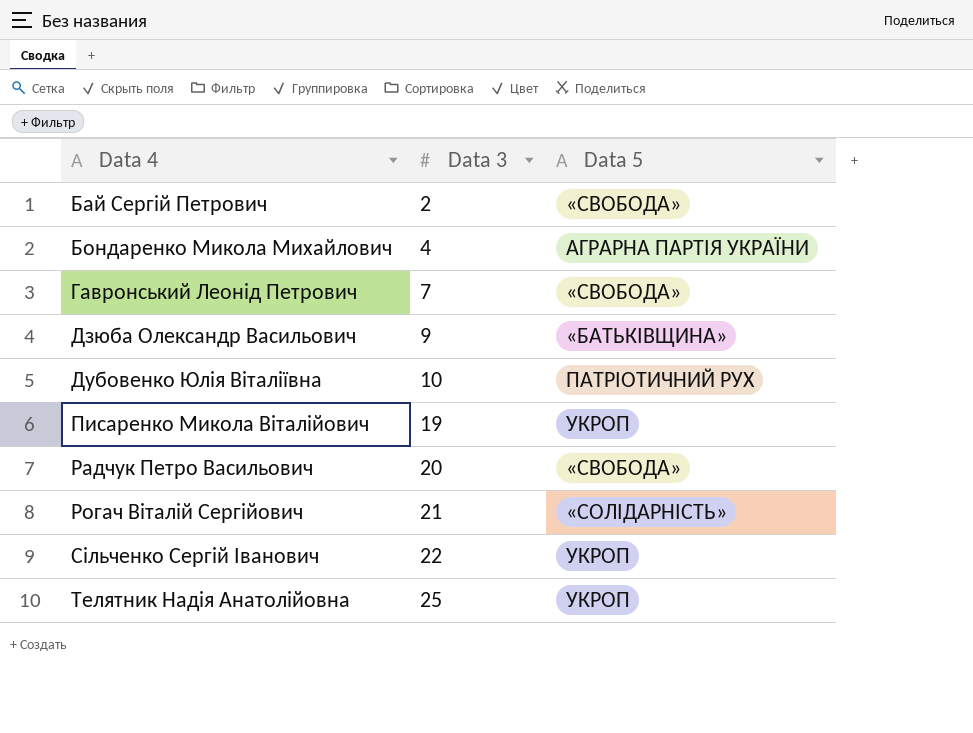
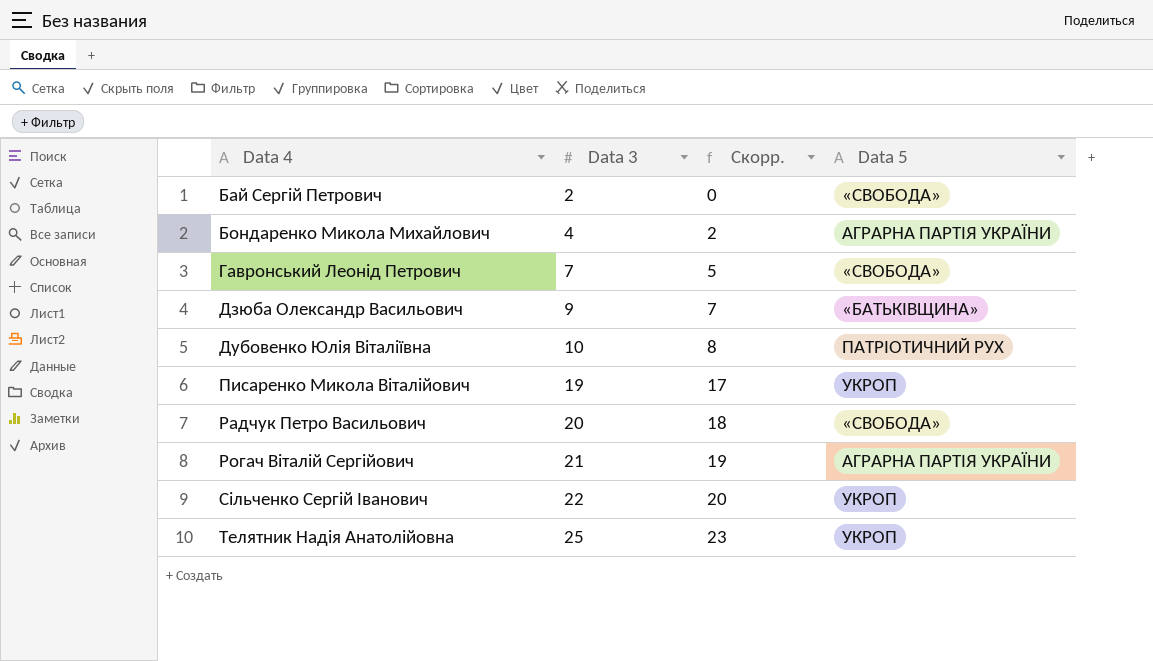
column Скорр. | formula: none -> [Data 3] - 2
Рогач Віталій Сергійович | Data 5: «СОЛІДАРНІСТЬ» -> АГРАРНА ПАРТІЯ УКРАЇНИ

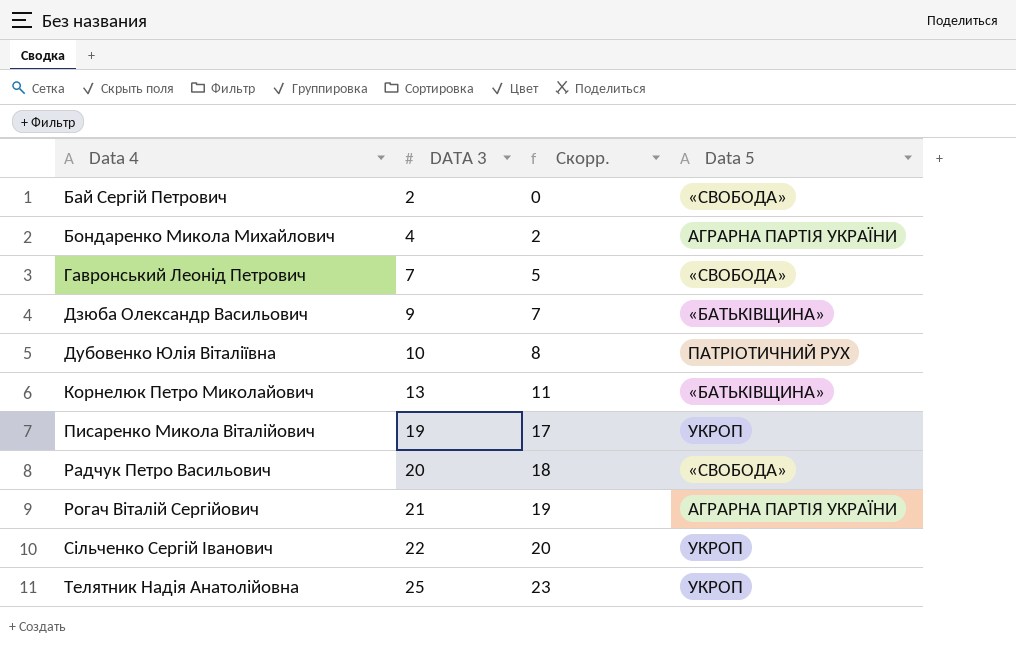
column name: Data 3 -> DATA 3
row Корнелюк Петро Миколайович: none -> 13 | 11 | «БАТЬКІВЩИНА»

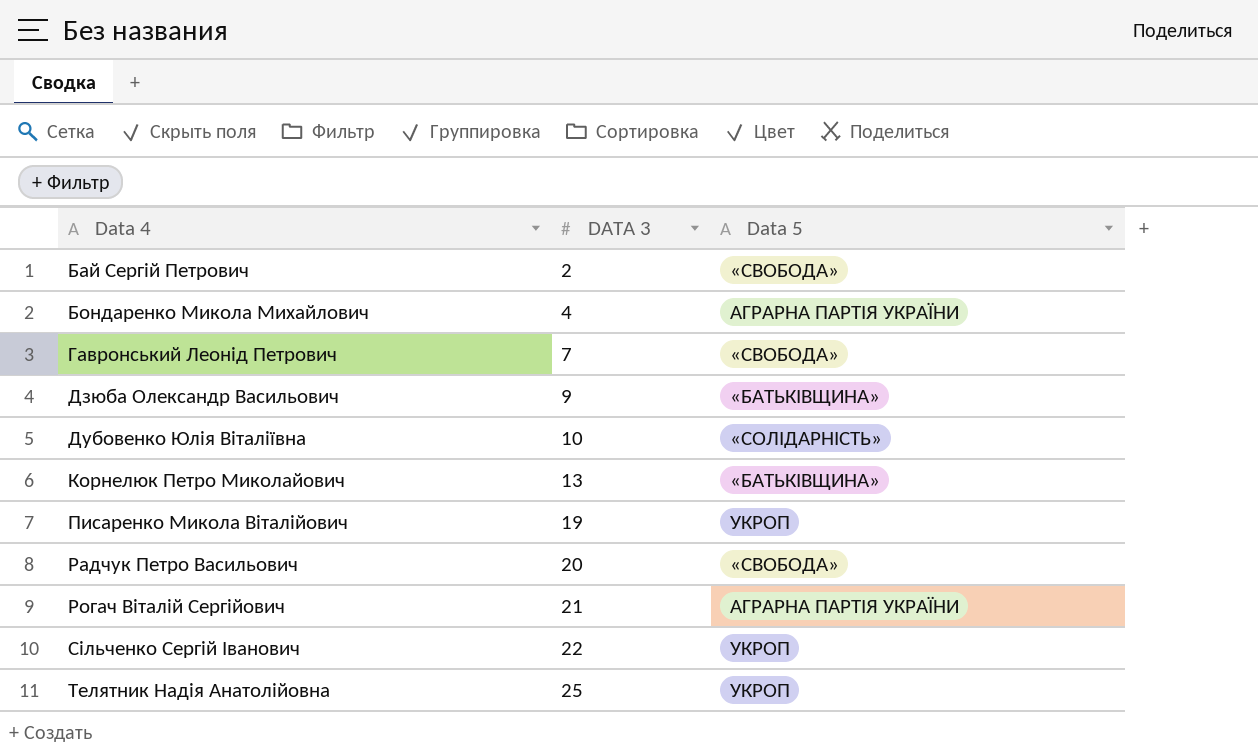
column Скорр. | formula: [DATA 3] - 2 -> none
Дубовенко Юлія Віталіївна | Data 5: ПАТРІОТИЧНИЙ РУХ -> «СОЛІДАРНІСТЬ»

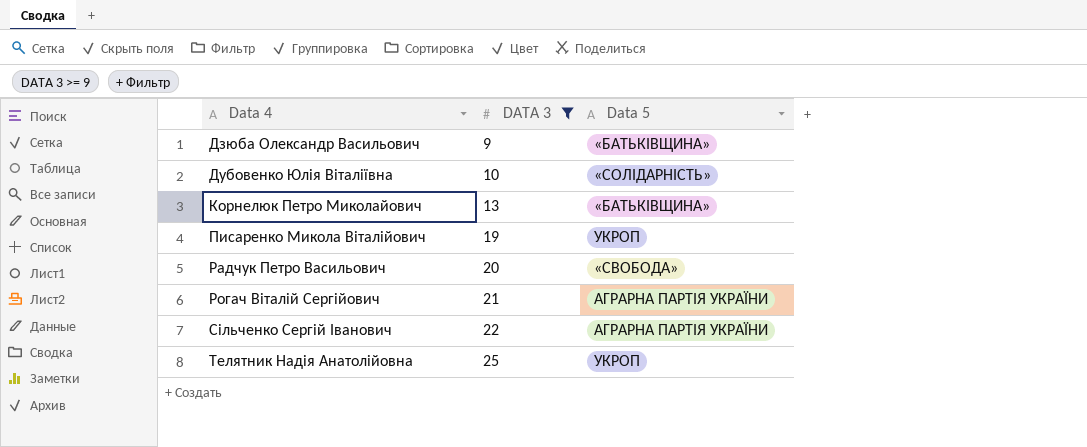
filter: none -> DATA 3 >= 9
Сільченко Сергій Іванович | Data 5: УКРОП -> АГРАРНА ПАРТІЯ УКРАЇНИ

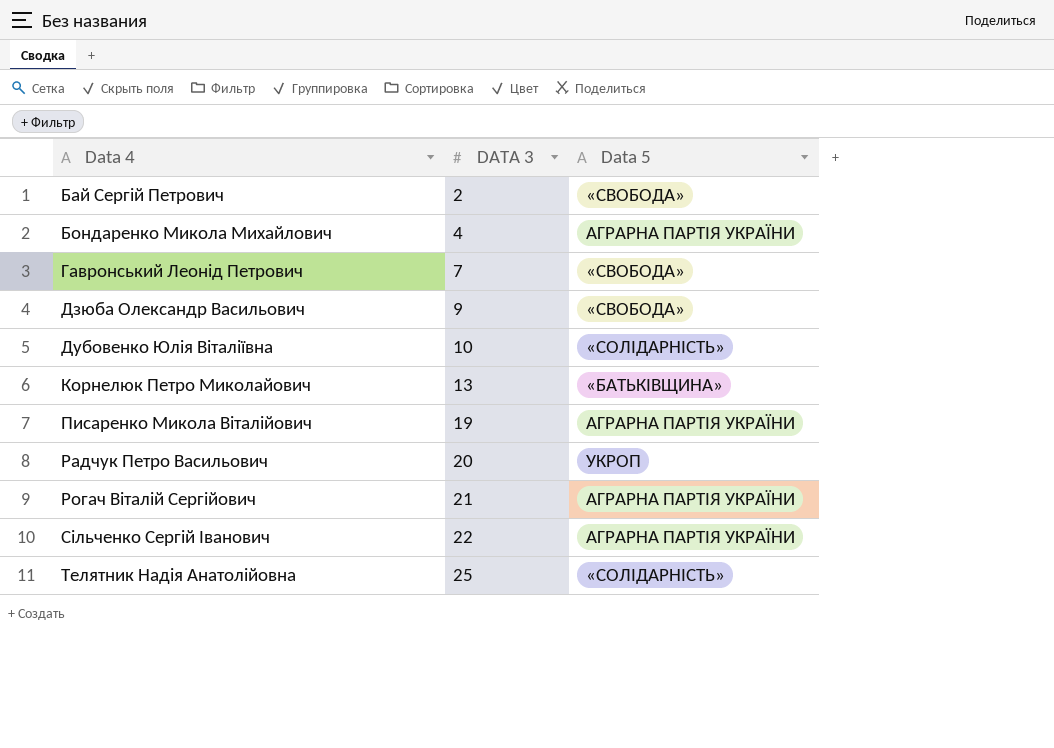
filter: DATA 3 >= 9 -> none
Дзюба Олександр Васильович | Data 5: «БАТЬКІВЩИНА» -> «СВОБОДА»
Писаренко Микола Віталійович | Data 5: УКРОП -> АГРАРНА ПАРТІЯ УКРАЇНИ
Радчук Петро Васильович | Data 5: «СВОБОДА» -> УКРОП
Телятник Надія Анатолійовна | Data 5: УКРОП -> «СОЛІДАРНІСТЬ»

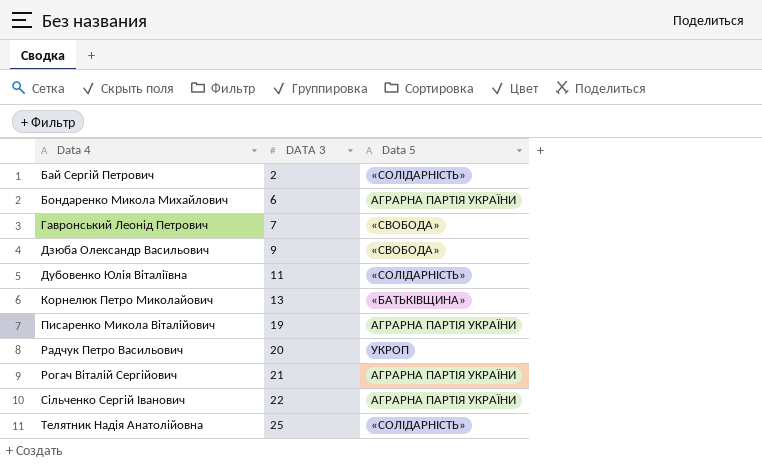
Бай Сергій Петрович | Data 5: «СВОБОДА» -> «СОЛІДАРНІСТЬ»
Бондаренко Микола Михайлович | DATA 3: 4 -> 6
Дубовенко Юлія Віталіївна | DATA 3: 10 -> 11

